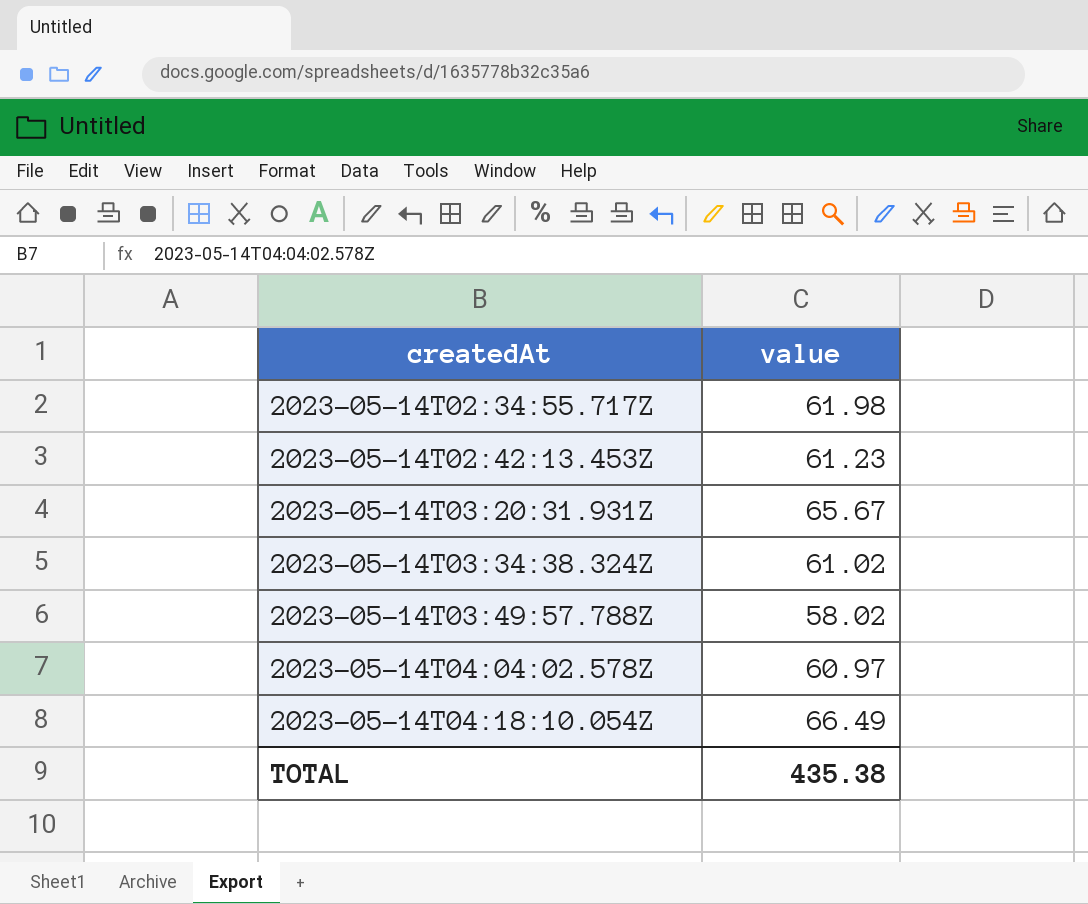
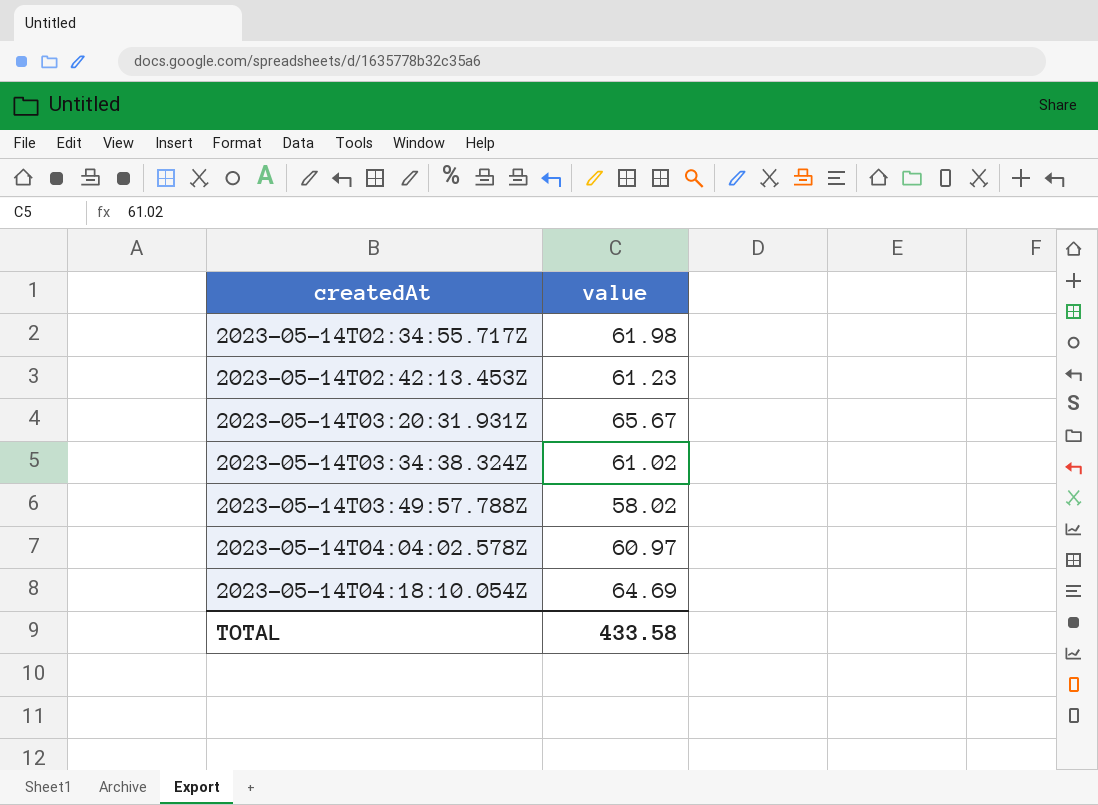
2023-05-14T04:18:10.054Z | value: 66.49 -> 64.69
TOTAL | value: 435.38 -> 433.58

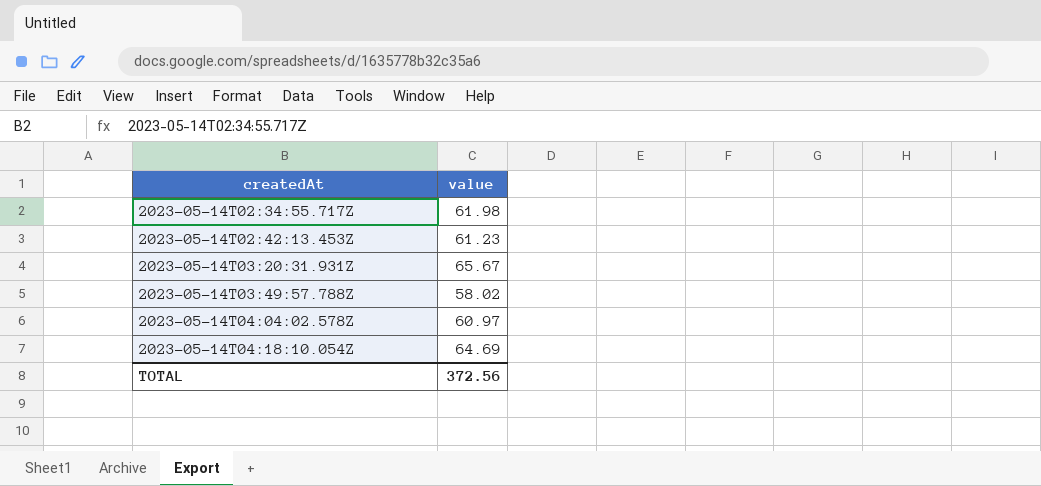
row 2023-05-14T03:34:38.324Z: 61.02 -> none
TOTAL | value: 433.58 -> 372.56

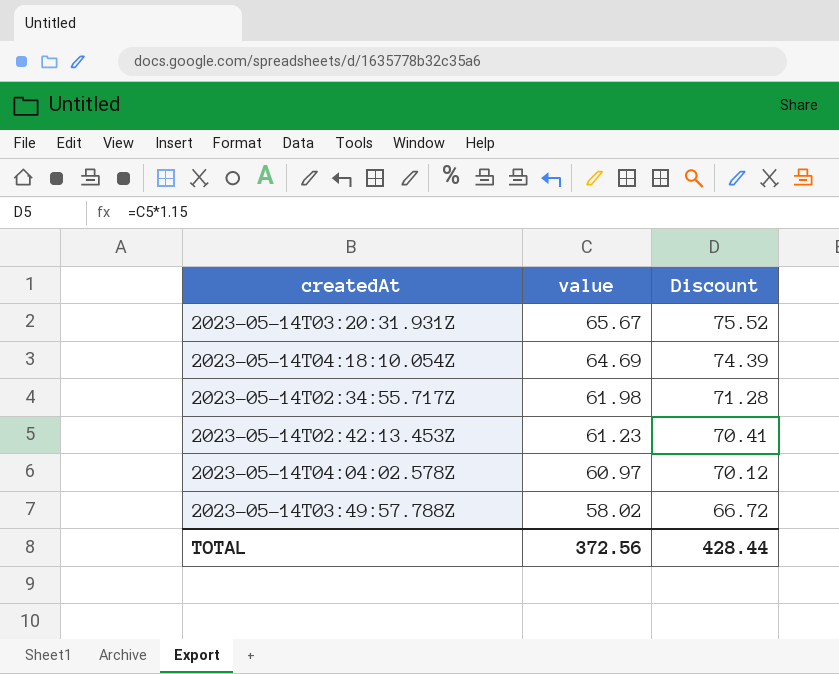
row order: createdAt ascending -> value descending
column Discount | formula: none -> [value] * 1.15

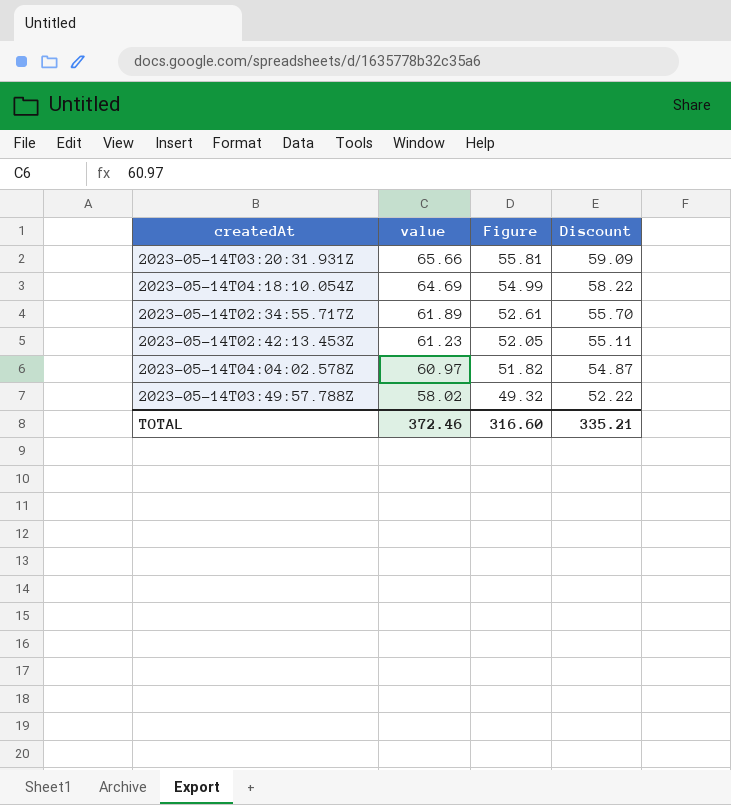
column Figure | formula: none -> [value] * 0.85
column Discount | formula: [value] * 1.15 -> [value] * 0.9
2023-05-14T03:20:31.931Z | value: 65.67 -> 65.66
2023-05-14T02:34:55.717Z | value: 61.98 -> 61.89
TOTAL | value: 372.56 -> 372.46
TOTAL | Discount: 428.44 -> 335.21

